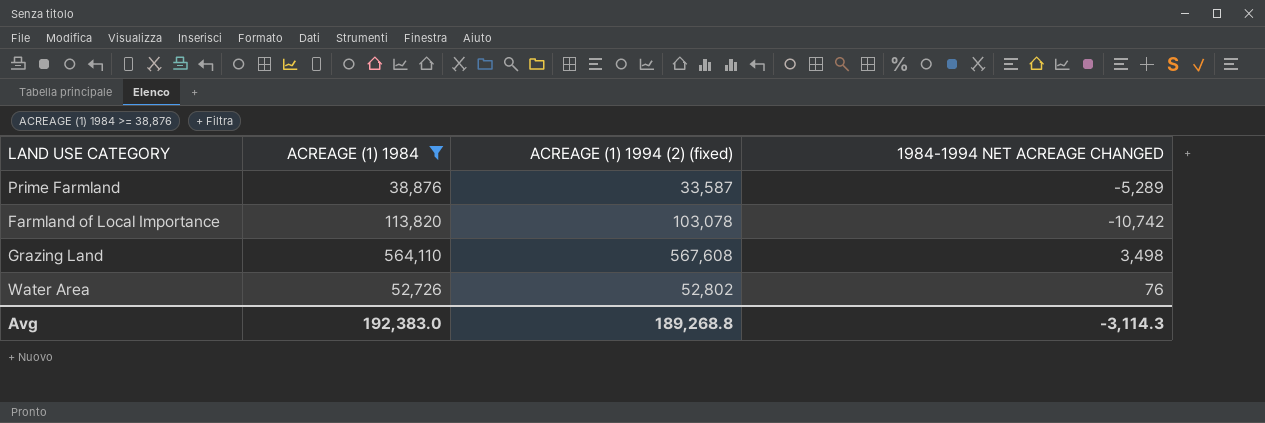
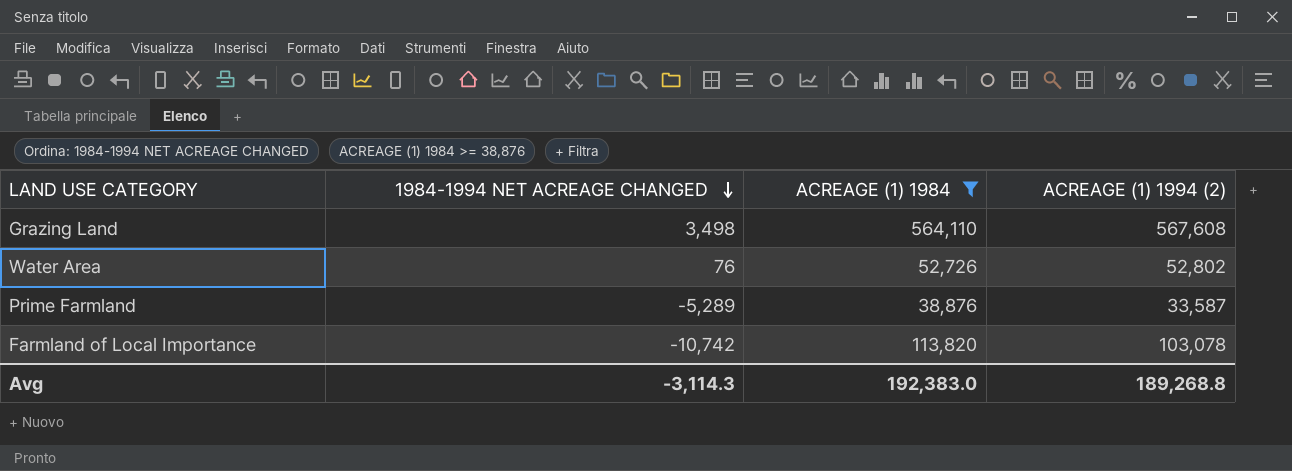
row order: none -> 1984-1994 NET ACREAGE CHANGED descending
column 1984-1994 NET ACREAGE CHANGED | position: 4 -> 2
column name: ACREAGE (1) 1994 (2) (fixed) -> ACREAGE (1) 1994 (2)

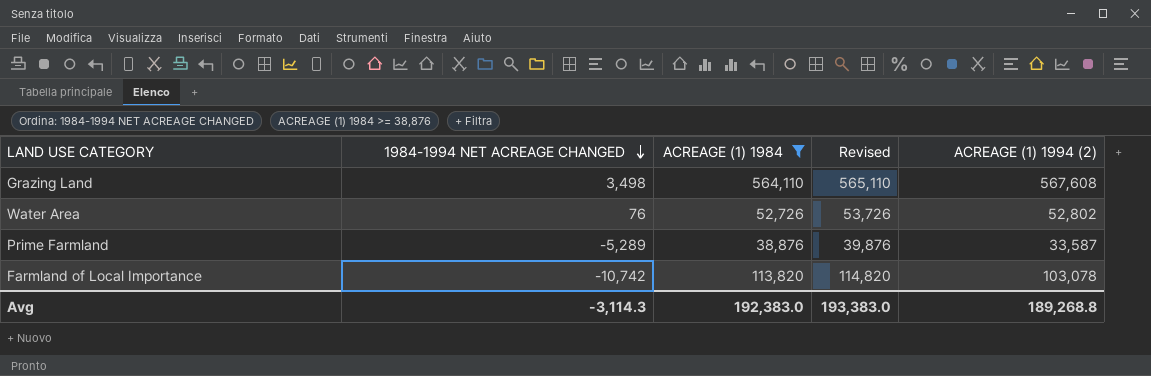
column Revised | formula: none -> [ACREAGE (1) 1984] + 1000

